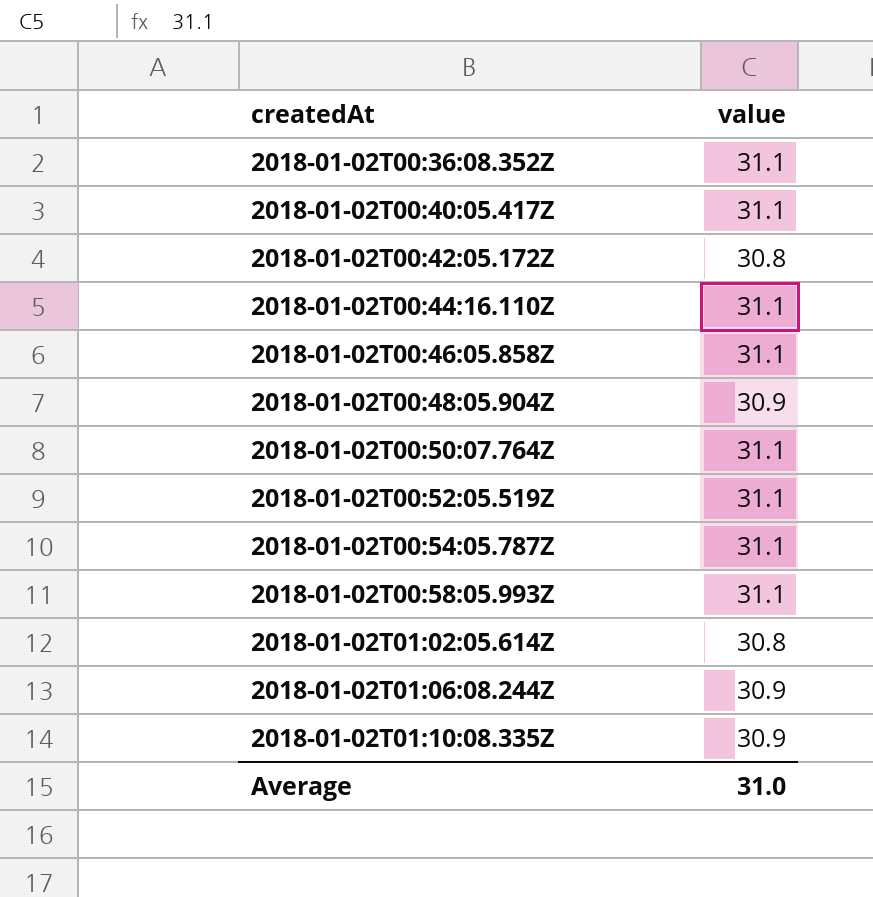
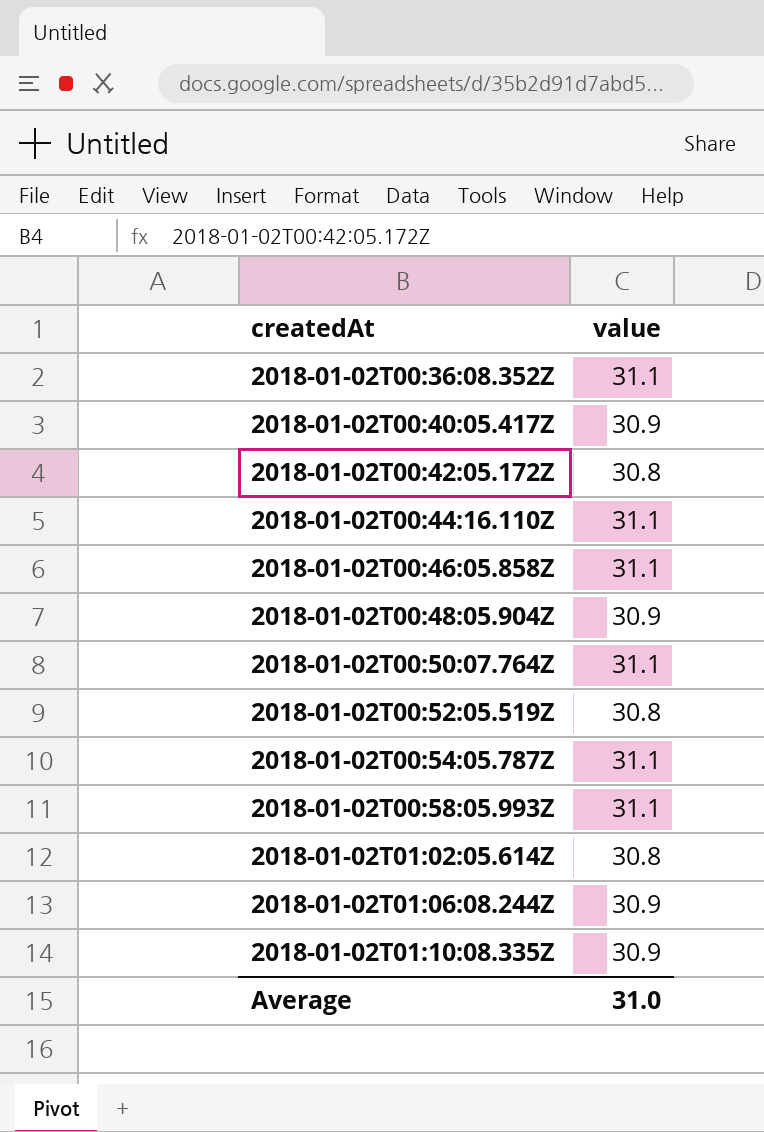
2018-01-02T00:40:05.417Z | value: 31.1 -> 30.9
2018-01-02T00:52:05.519Z | value: 31.1 -> 30.8

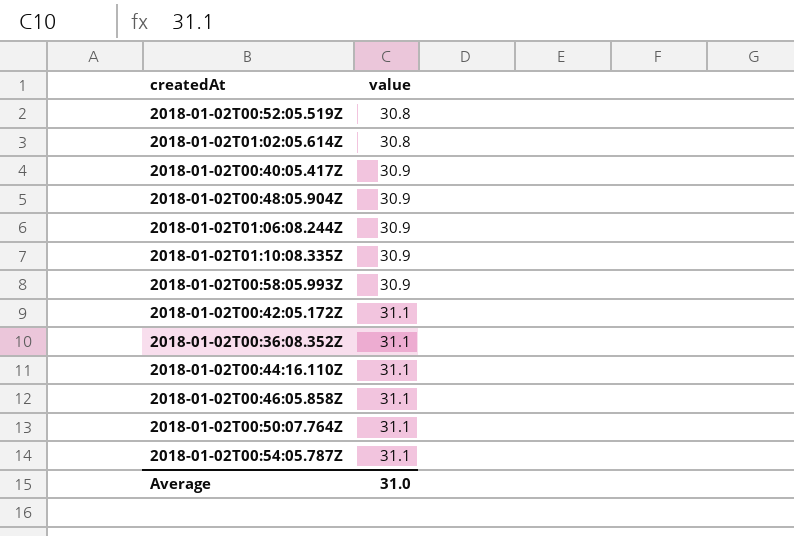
row order: createdAt ascending -> value ascending
2018-01-02T00:58:05.993Z | value: 31.1 -> 30.9
2018-01-02T00:42:05.172Z | value: 30.8 -> 31.1

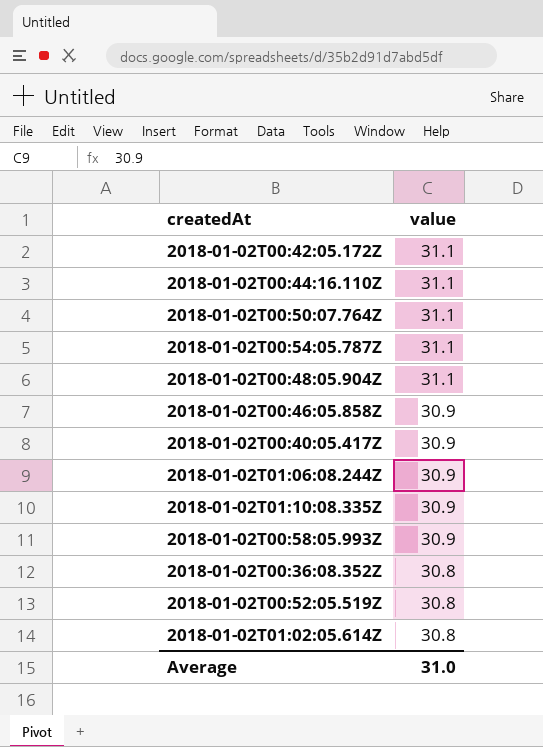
row order: value ascending -> value descending
2018-01-02T00:48:05.904Z | value: 30.9 -> 31.1
2018-01-02T00:46:05.858Z | value: 31.1 -> 30.9
2018-01-02T00:36:08.352Z | value: 31.1 -> 30.8

